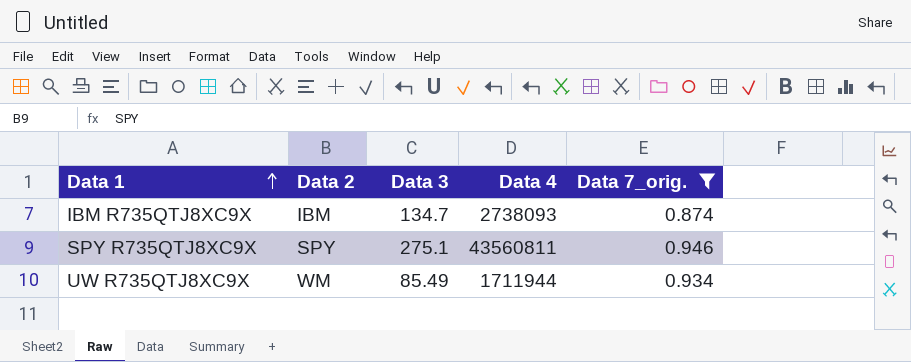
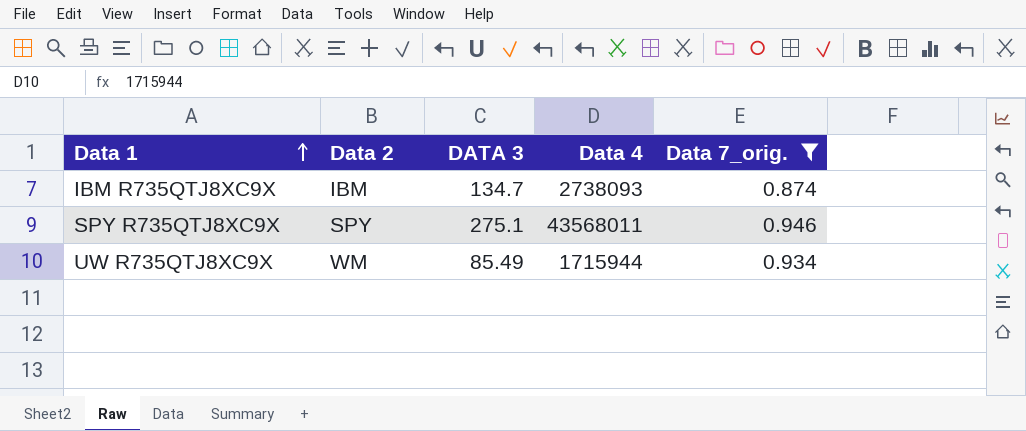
column name: Data 3 -> DATA 3
SPY R735QTJ8XC9X | Data 4: 43560811 -> 43568011
UW R735QTJ8XC9X | Data 4: 1711944 -> 1715944

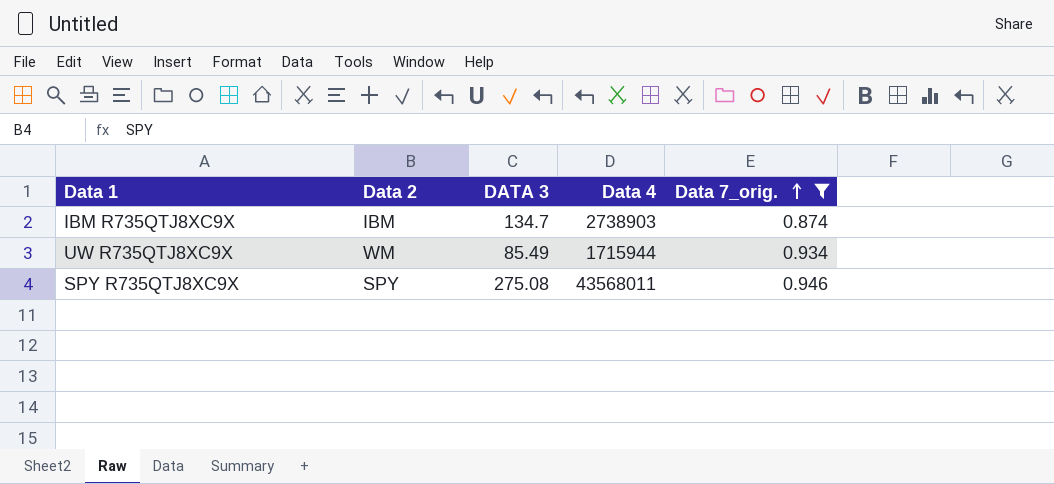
row order: Data 1 ascending -> Data 7_orig. ascending
IBM R735QTJ8XC9X | Data 4: 2738093 -> 2738903
SPY R735QTJ8XC9X | DATA 3: 275.1 -> 275.08

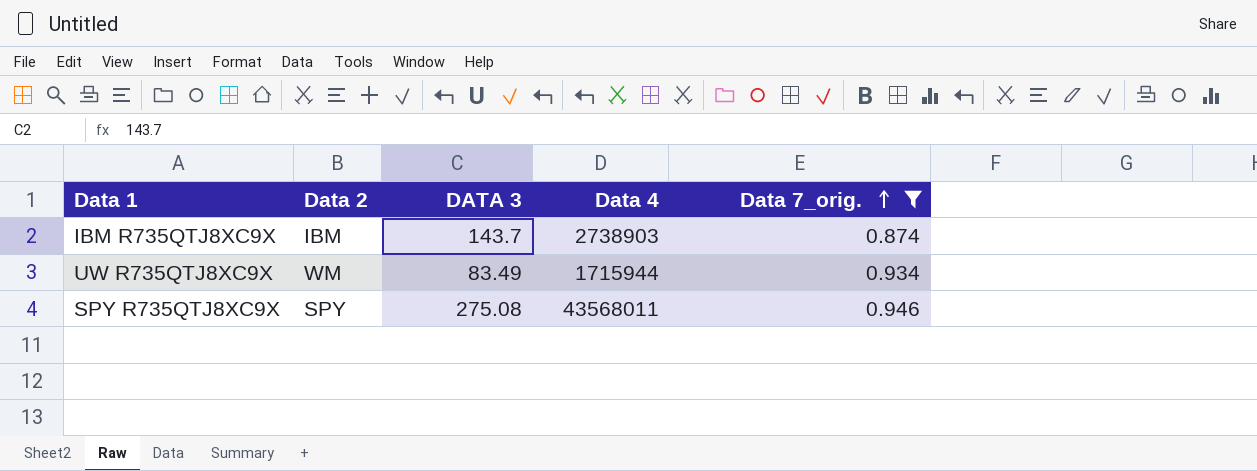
IBM R735QTJ8XC9X | DATA 3: 134.7 -> 143.7
UW R735QTJ8XC9X | DATA 3: 85.49 -> 83.49

